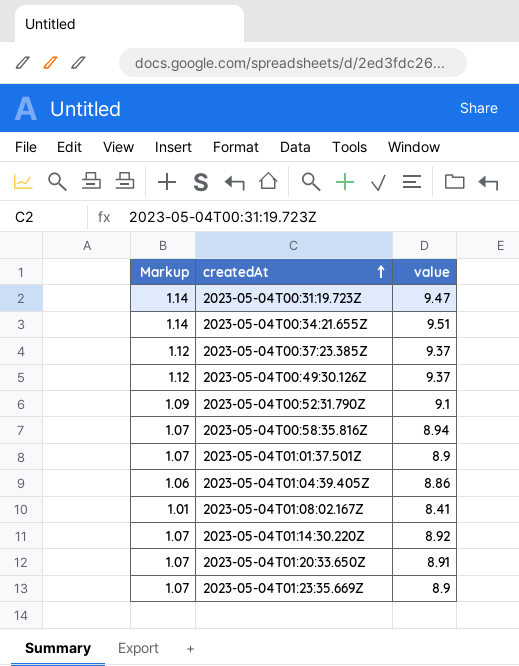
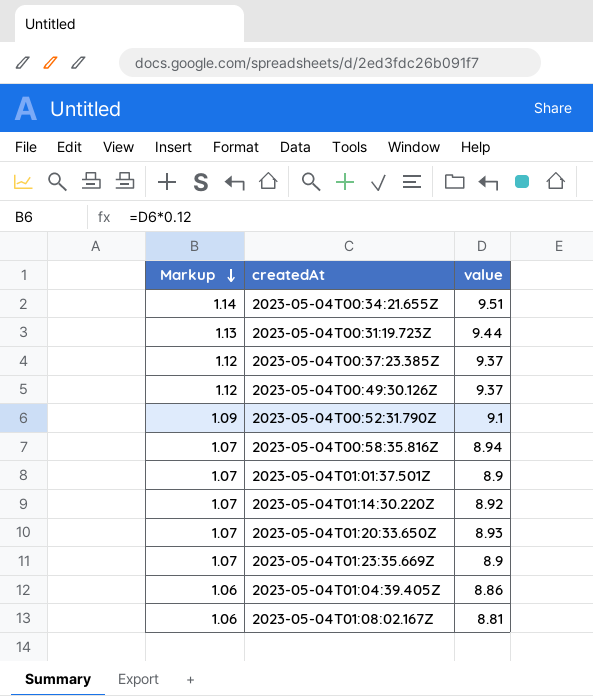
row order: createdAt ascending -> Markup descending
2023-05-04T00:31:19.723Z | Markup: 1.14 -> 1.13
2023-05-04T00:31:19.723Z | value: 9.47 -> 9.44
2023-05-04T01:20:33.650Z | value: 8.91 -> 8.93
2023-05-04T01:08:02.167Z | Markup: 1.01 -> 1.06
2023-05-04T01:08:02.167Z | value: 8.41 -> 8.81

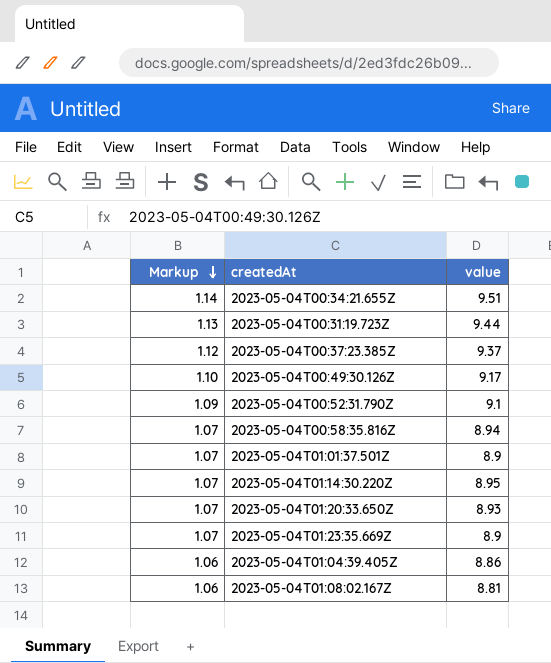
2023-05-04T00:49:30.126Z | Markup: 1.12 -> 1.10
2023-05-04T00:49:30.126Z | value: 9.37 -> 9.17
2023-05-04T01:14:30.220Z | value: 8.92 -> 8.95

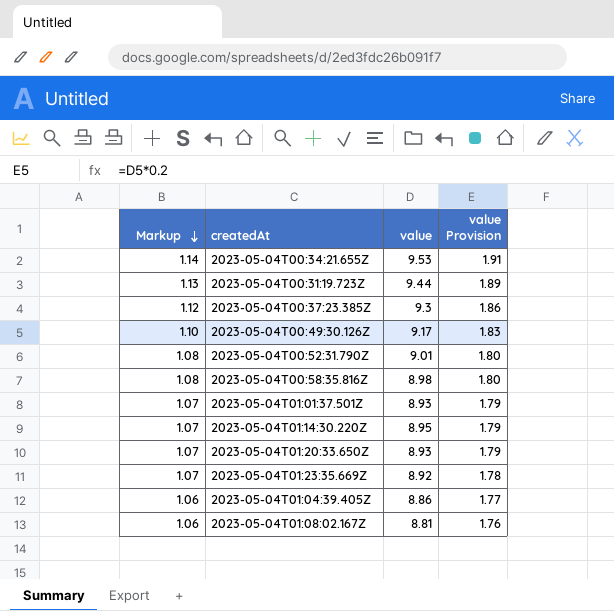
column value Provision | formula: none -> [value] * 0.2
2023-05-04T00:34:21.655Z | value: 9.51 -> 9.53
2023-05-04T00:37:23.385Z | value: 9.37 -> 9.3
2023-05-04T00:52:31.790Z | Markup: 1.09 -> 1.08
2023-05-04T00:52:31.790Z | value: 9.1 -> 9.01
2023-05-04T00:58:35.816Z | Markup: 1.07 -> 1.08
2023-05-04T00:58:35.816Z | value: 8.94 -> 8.98
2023-05-04T01:01:37.501Z | value: 8.9 -> 8.93
2023-05-04T01:23:35.669Z | value: 8.9 -> 8.92

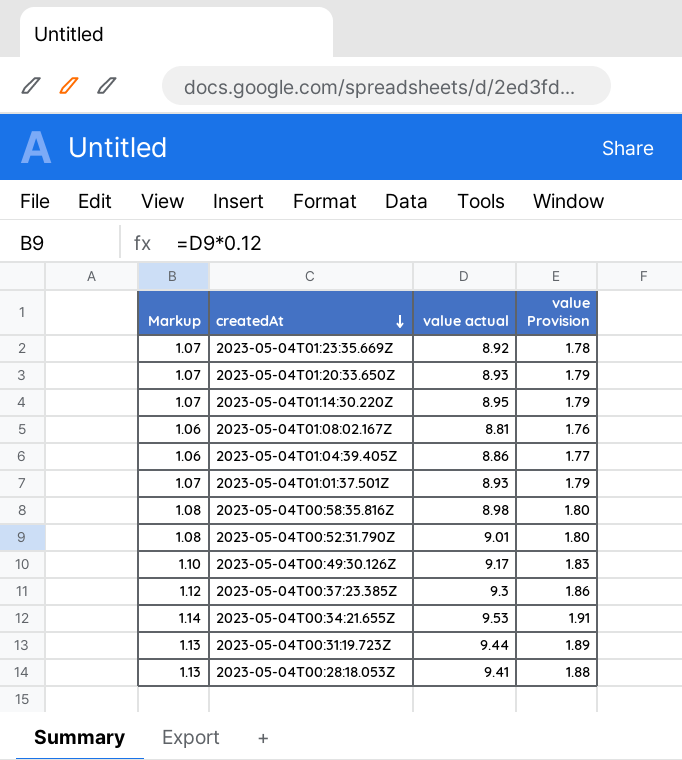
row order: Markup descending -> createdAt descending
column name: value -> value actual
row 2023-05-04T00:28:18.053Z: none -> 1.13 | 9.41 | 1.88

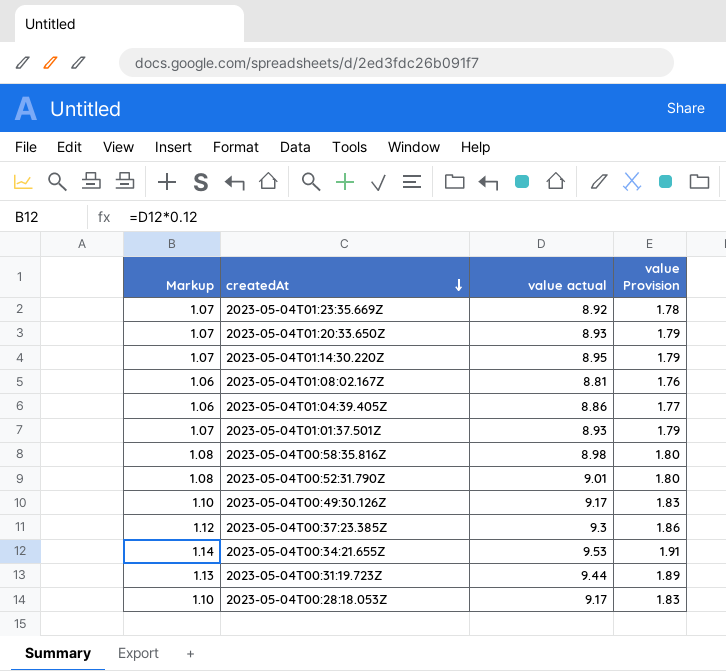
2023-05-04T00:28:18.053Z | Markup: 1.13 -> 1.10
2023-05-04T00:28:18.053Z | value actual: 9.41 -> 9.17
2023-05-04T00:28:18.053Z | value Provision: 1.88 -> 1.83

